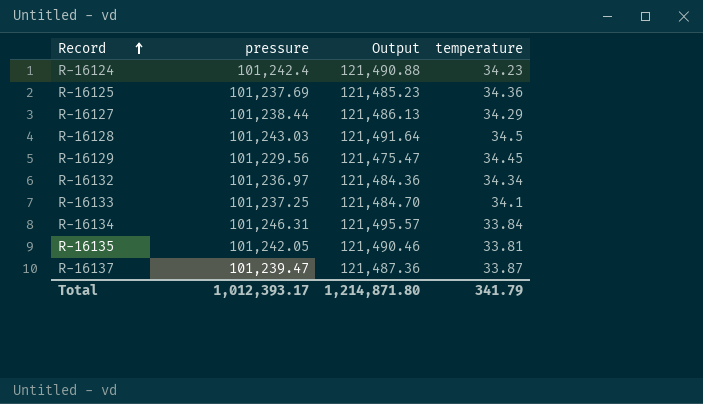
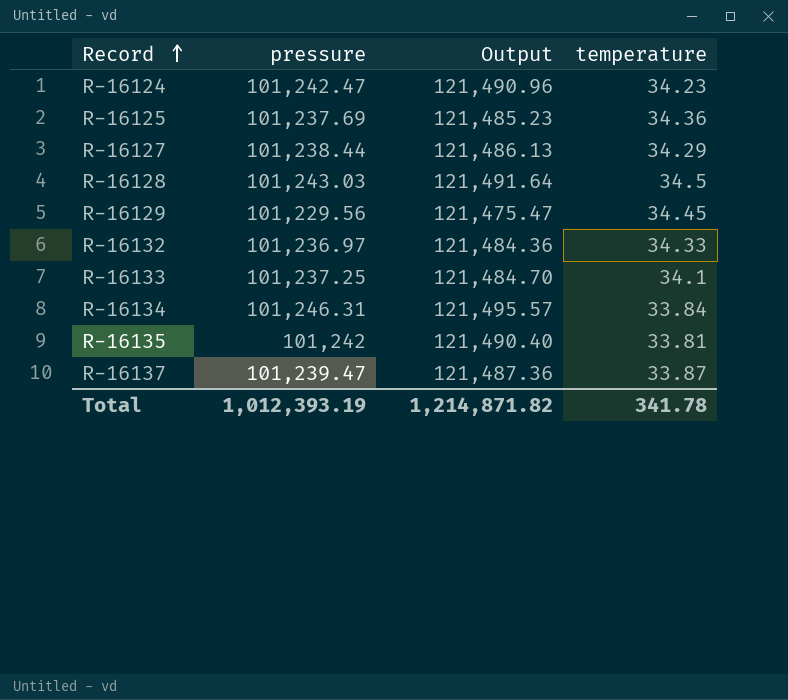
R-16124 | pressure: 101,242.4 -> 101,242.47
R-16124 | Output: 121,490.88 -> 121,490.96
R-16132 | temperature: 34.34 -> 34.33
R-16135 | pressure: 101,242.05 -> 101,242
R-16135 | Output: 121,490.46 -> 121,490.40
Total | pressure: 1,012,393.17 -> 1,012,393.19
Total | Output: 1,214,871.80 -> 1,214,871.82
Total | temperature: 341.79 -> 341.78

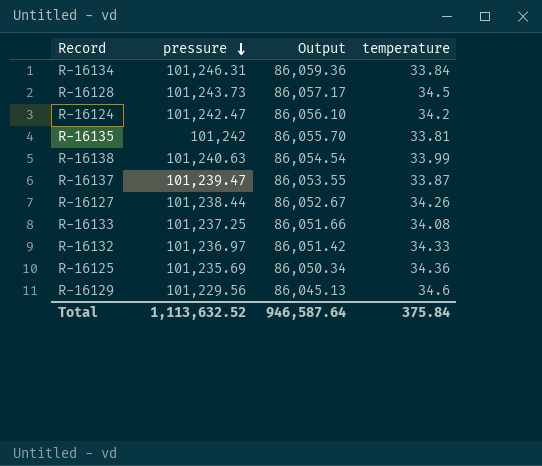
row order: Record ascending -> pressure descending
column Output | formula: [pressure] * 1.2 -> [pressure] * 0.85
R-16128 | pressure: 101,243.03 -> 101,243.73
R-16124 | temperature: 34.23 -> 34.2
row R-16138: none -> 101,240.63 | 86,054.54 | 33.99
R-16127 | temperature: 34.29 -> 34.26
R-16133 | temperature: 34.1 -> 34.08
R-16125 | pressure: 101,237.69 -> 101,235.69
R-16129 | temperature: 34.45 -> 34.6
Total | pressure: 1,012,393.19 -> 1,113,632.52
Total | Output: 1,214,871.82 -> 946,587.64
Total | temperature: 341.78 -> 375.84

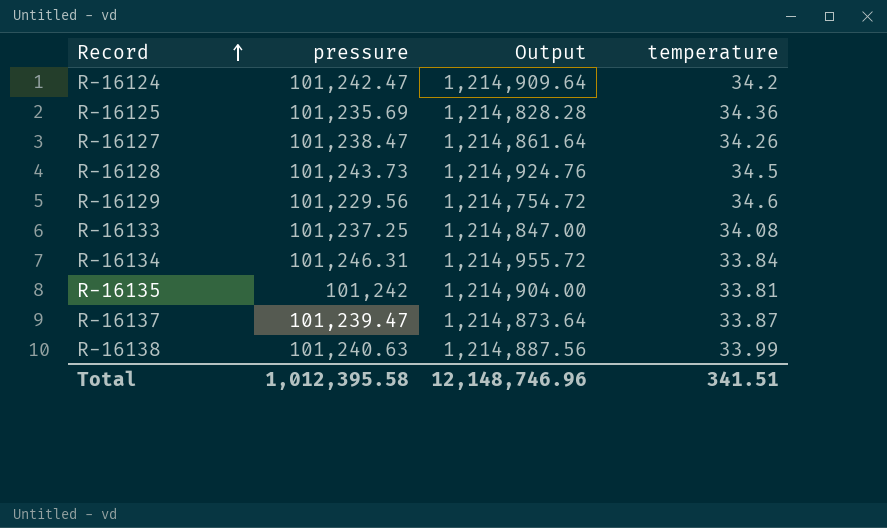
row order: pressure descending -> Record ascending
column Output | formula: [pressure] * 0.85 -> [pressure] * 12
row R-16132: 101,236.97 | 86,051.42 | 34.33 -> none
R-16127 | pressure: 101,238.44 -> 101,238.47
Total | pressure: 1,113,632.52 -> 1,012,395.58
Total | Output: 946,587.64 -> 12,148,746.96
Total | temperature: 375.84 -> 341.51

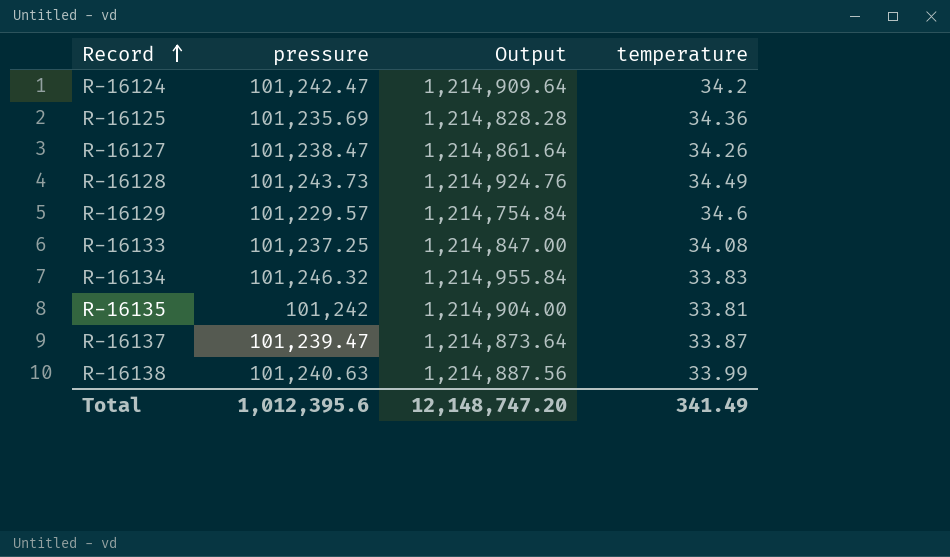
R-16128 | temperature: 34.5 -> 34.49
R-16129 | pressure: 101,229.56 -> 101,229.57
R-16129 | Output: 1,214,754.72 -> 1,214,754.84
R-16134 | pressure: 101,246.31 -> 101,246.32
R-16134 | Output: 1,214,955.72 -> 1,214,955.84
R-16134 | temperature: 33.84 -> 33.83
Total | pressure: 1,012,395.58 -> 1,012,395.6
Total | Output: 12,148,746.96 -> 12,148,747.20
Total | temperature: 341.51 -> 341.49

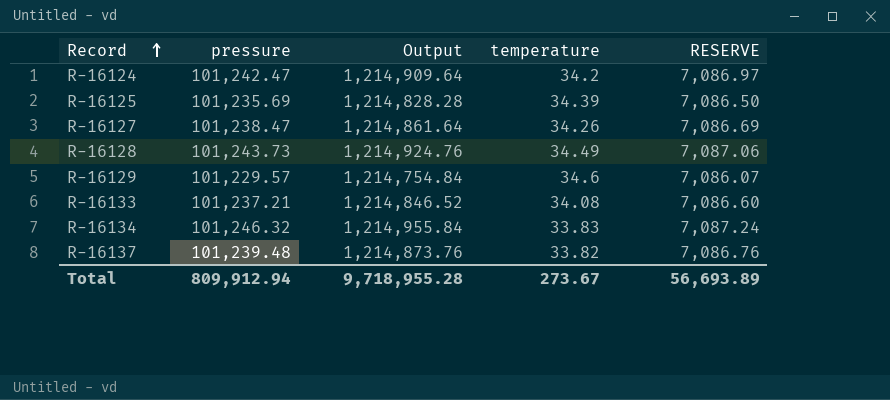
column RESERVE | formula: none -> [pressure] * 0.07
row R-16135: 101,242 | 1,214,904.00 | 33.81 -> none
row R-16138: 101,240.63 | 1,214,887.56 | 33.99 -> none
R-16125 | temperature: 34.36 -> 34.39
R-16133 | pressure: 101,237.25 -> 101,237.21
R-16133 | Output: 1,214,847.00 -> 1,214,846.52
R-16137 | pressure: 101,239.47 -> 101,239.48
R-16137 | Output: 1,214,873.64 -> 1,214,873.76
R-16137 | temperature: 33.87 -> 33.82
Total | pressure: 1,012,395.6 -> 809,912.94
Total | Output: 12,148,747.20 -> 9,718,955.28
Total | temperature: 341.49 -> 273.67

